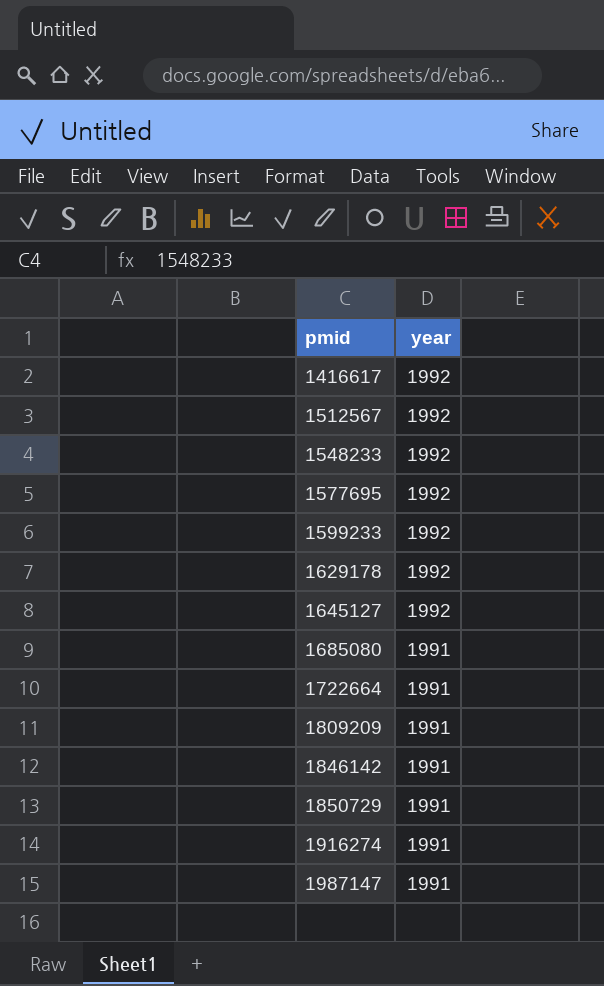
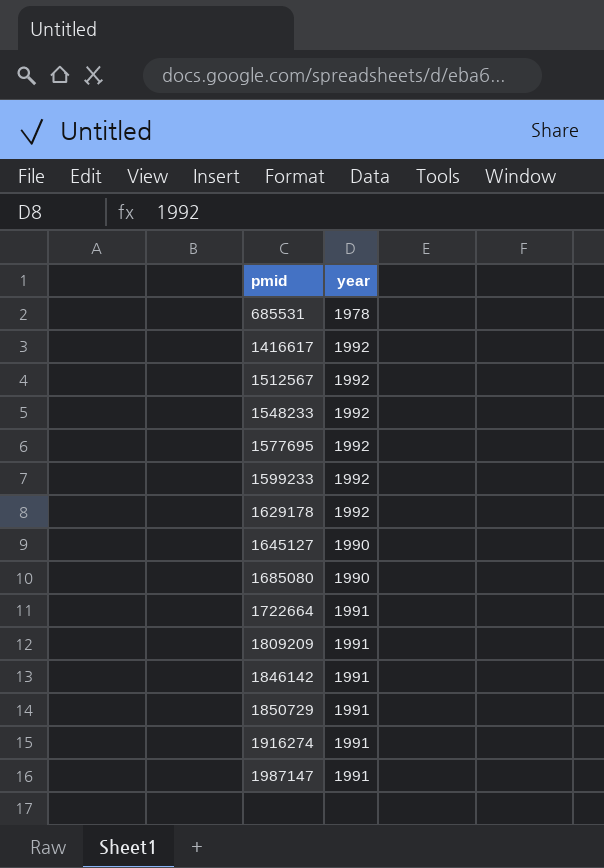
row 685531: none -> 1978
1645127 | year: 1992 -> 1990
1685080 | year: 1991 -> 1990

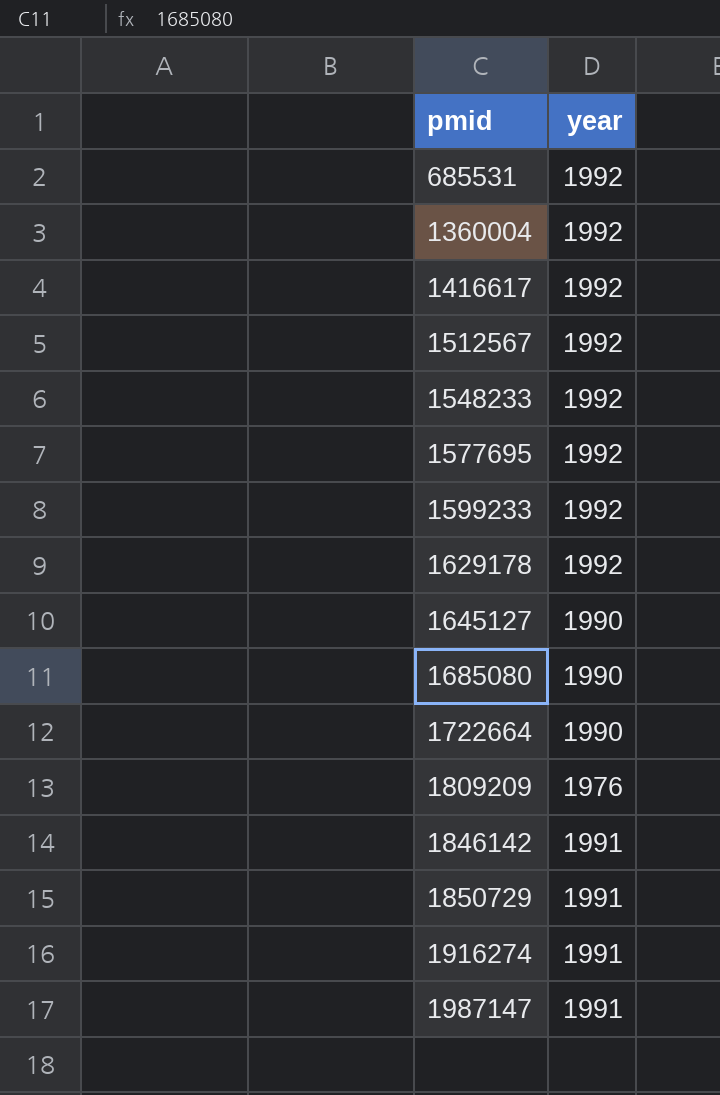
685531 | year: 1978 -> 1992
row 1360004: none -> 1992
1722664 | year: 1991 -> 1990
1809209 | year: 1991 -> 1976

